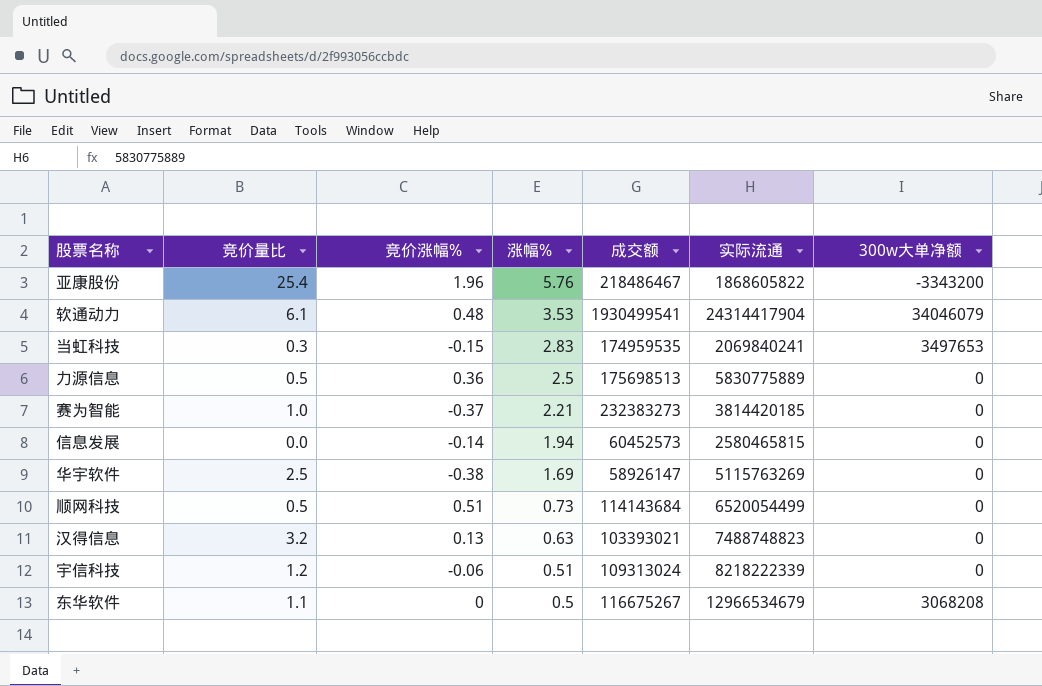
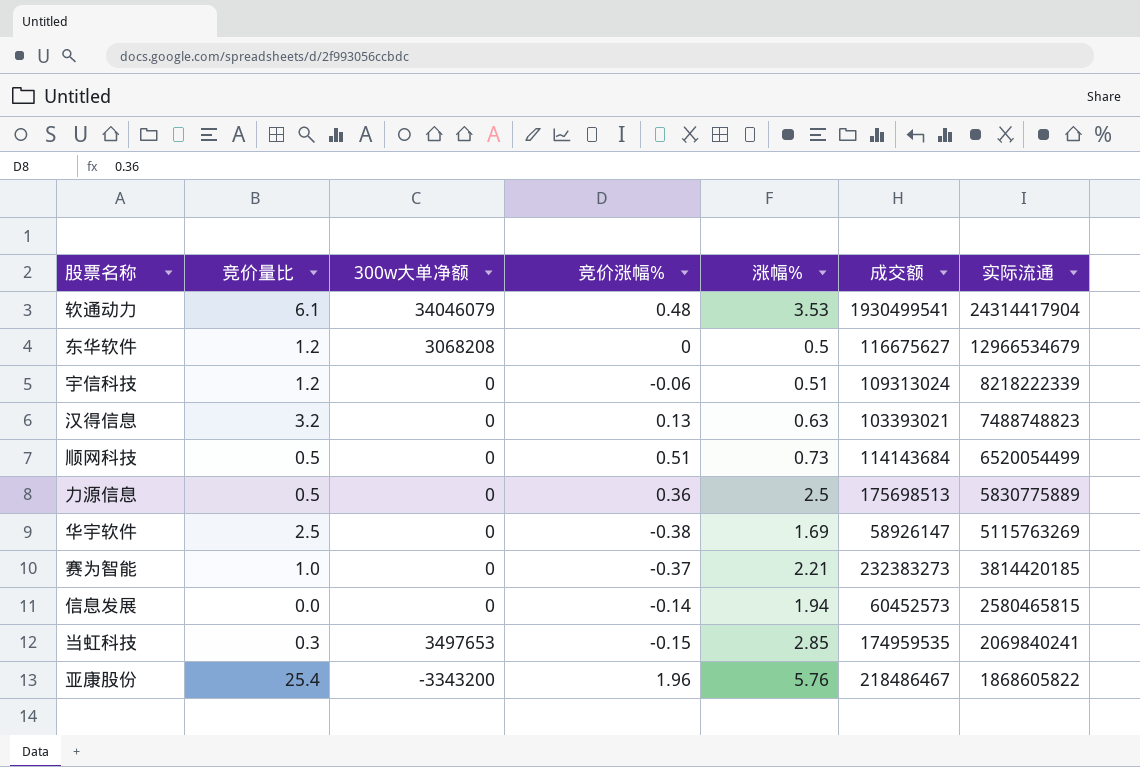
row order: 涨幅% descending -> 实际流通 descending
column 300w大单净额 | position: 7 -> 3
东华软件 | 竞价量比: 1.1 -> 1.2
东华软件 | 成交额: 116675267 -> 116675627
当虹科技 | 涨幅%: 2.83 -> 2.85

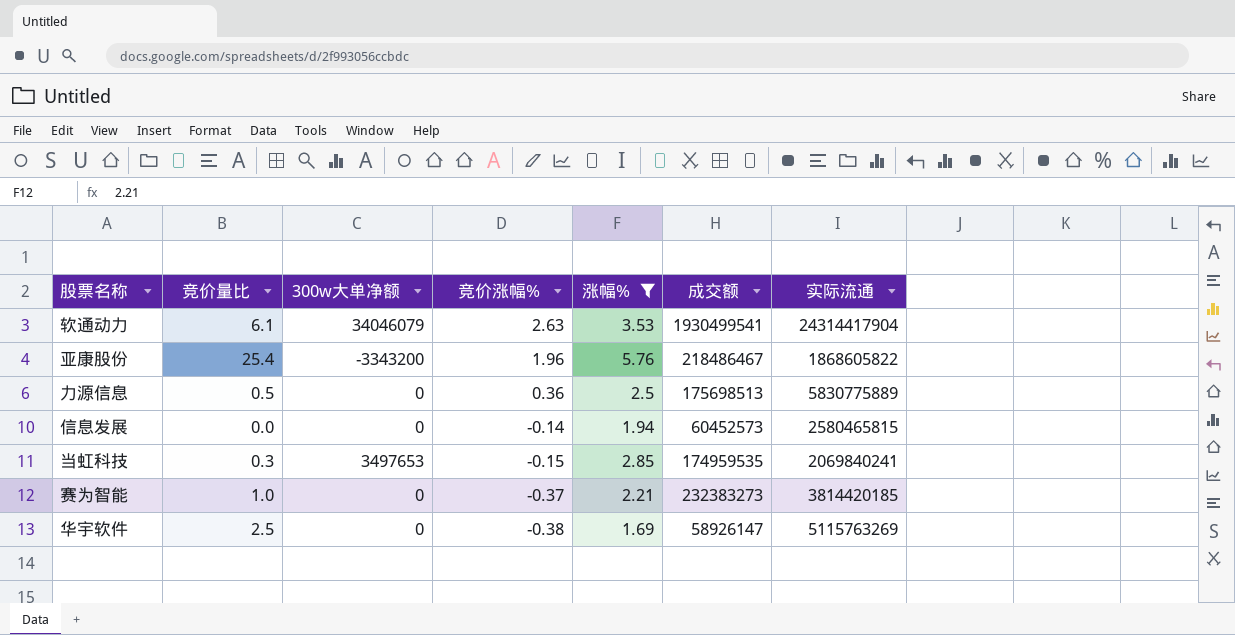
filter: none -> 涨幅% >= 1.69
row order: 实际流通 descending -> 竞价涨幅% descending
软通动力 | 竞价涨幅%: 0.48 -> 2.63

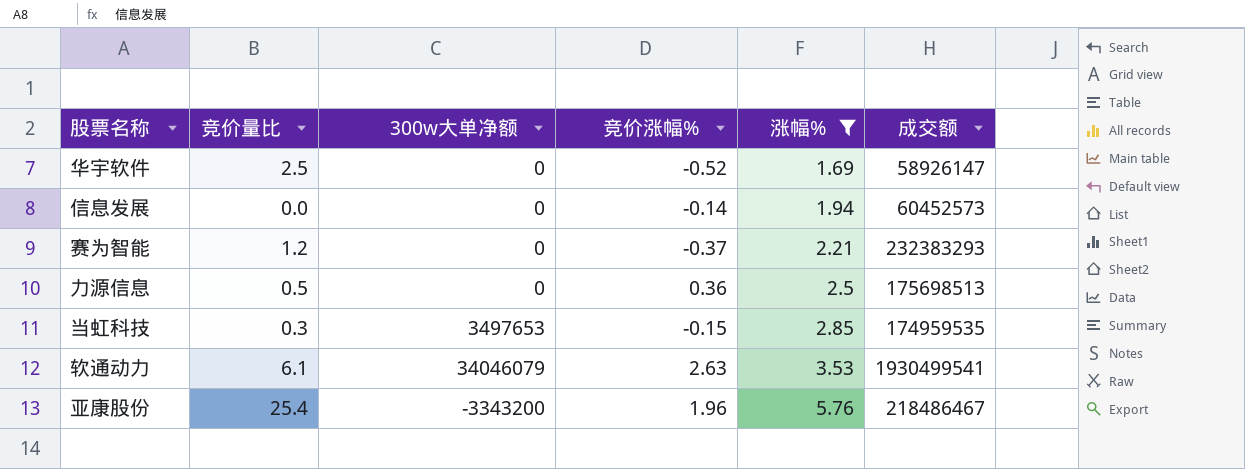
row order: 竞价涨幅% descending -> 涨幅% ascending
column 实际流通 | position: 7 -> none
华宇软件 | 竞价涨幅%: -0.38 -> -0.52
赛为智能 | 竞价量比: 1.0 -> 1.2
赛为智能 | 成交额: 232383273 -> 232383293

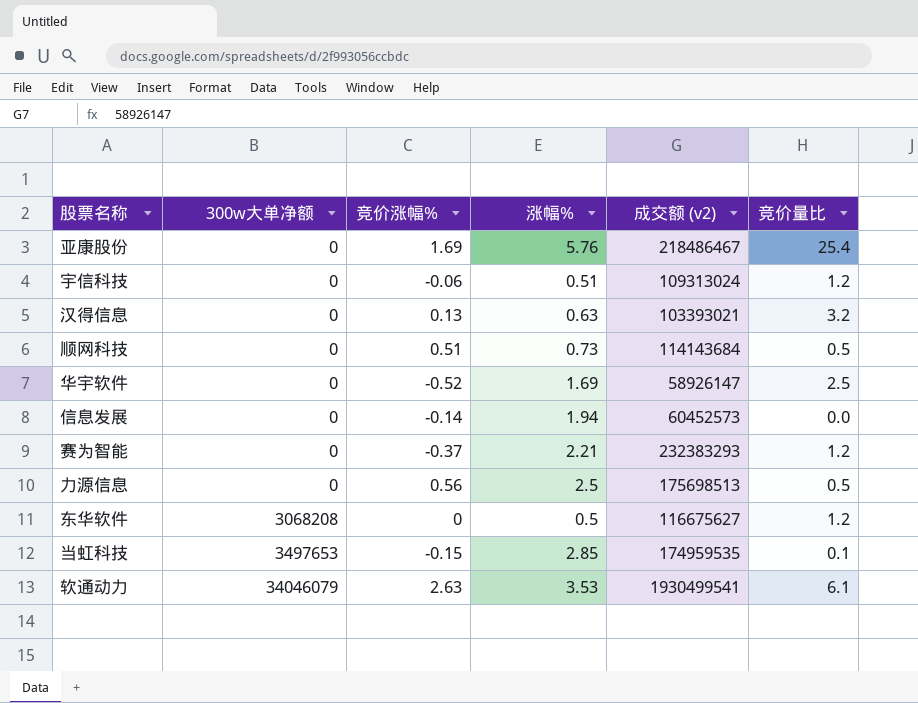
filter: 涨幅% >= 1.69 -> none
row order: 涨幅% ascending -> 300w大单净额 ascending
column name: 成交额 -> 成交额 (v2)
column 竞价量比 | position: 2 -> 6
亚康股份 | 300w大单净额: -3343200 -> 0
亚康股份 | 竞价涨幅%: 1.96 -> 1.69
力源信息 | 竞价涨幅%: 0.36 -> 0.56
当虹科技 | 竞价量比: 0.3 -> 0.1

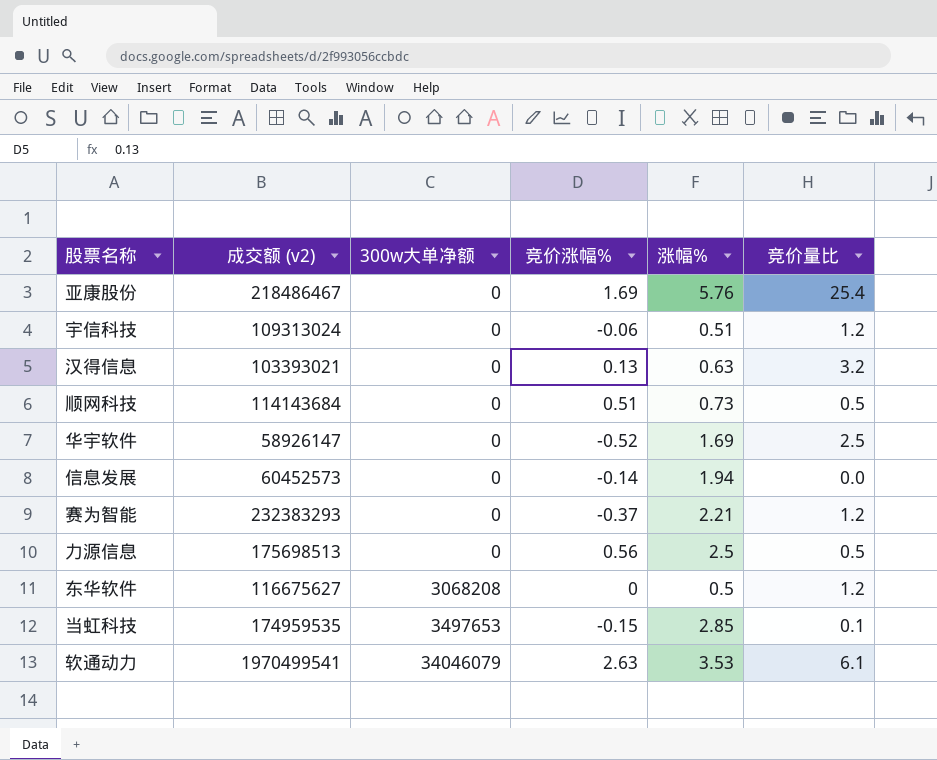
column 成交额 (v2) | position: 5 -> 2
软通动力 | 成交额 (v2): 1930499541 -> 1970499541

